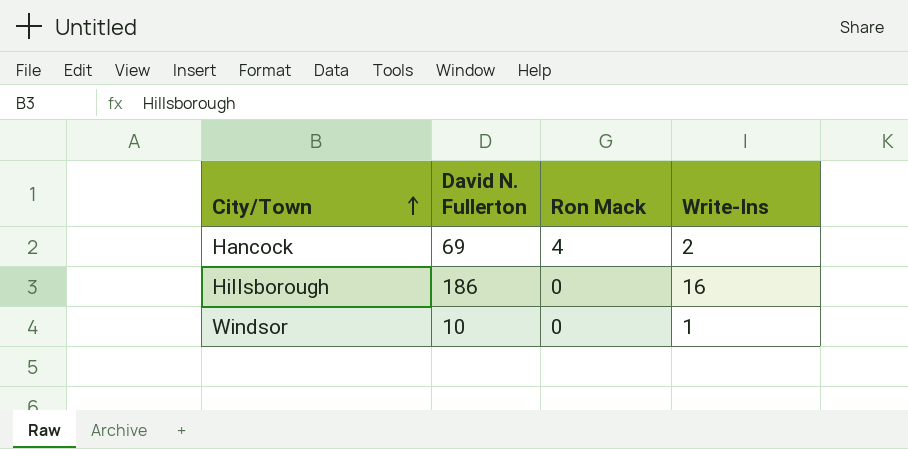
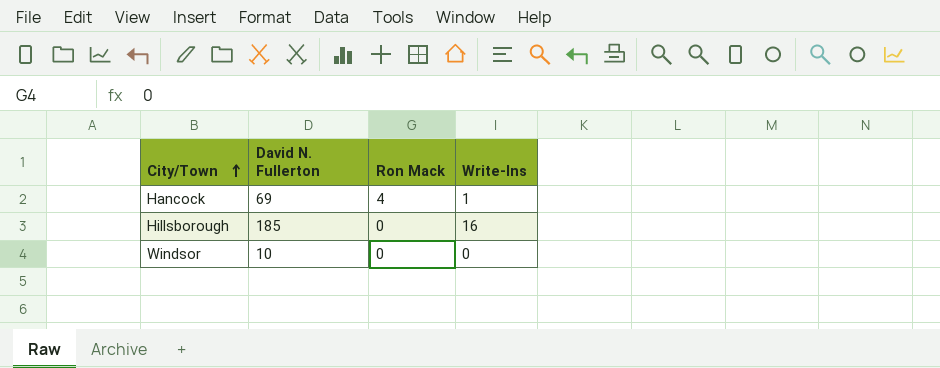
Hancock | Write-Ins: 2 -> 1
Hillsborough | David N. Fullerton: 186 -> 185
Windsor | Write-Ins: 1 -> 0

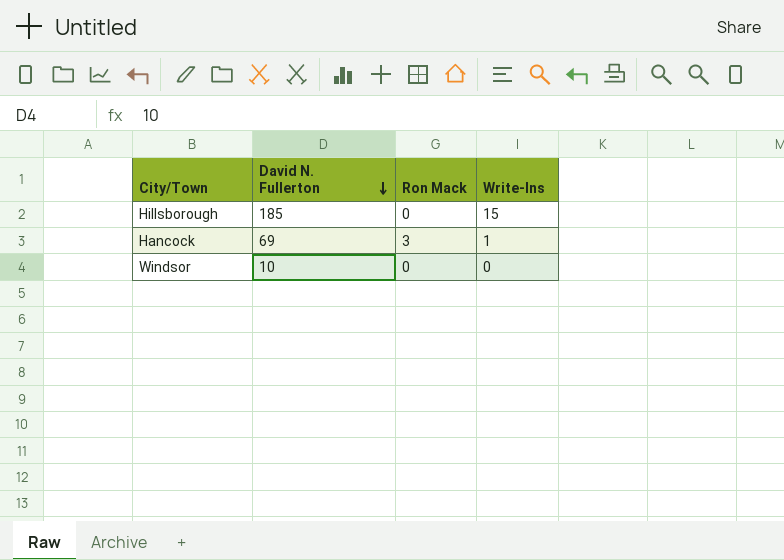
row order: City/Town ascending -> David N. Fullerton descending
Hillsborough | Write-Ins: 16 -> 15
Hancock | Ron Mack: 4 -> 3

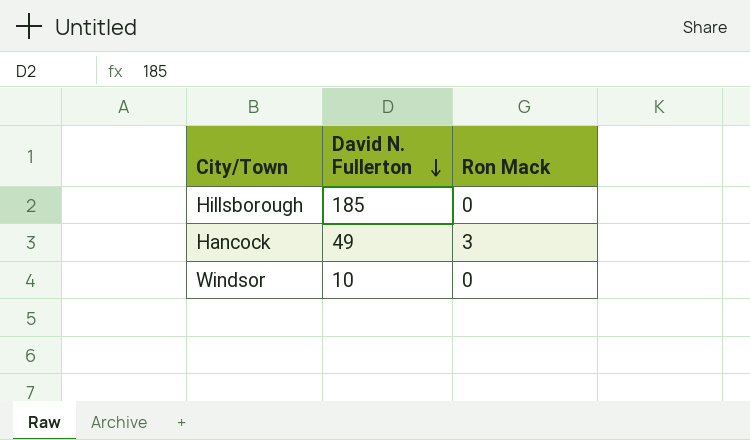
column Write-Ins | position: 4 -> none
Hancock | David N. Fullerton: 69 -> 49

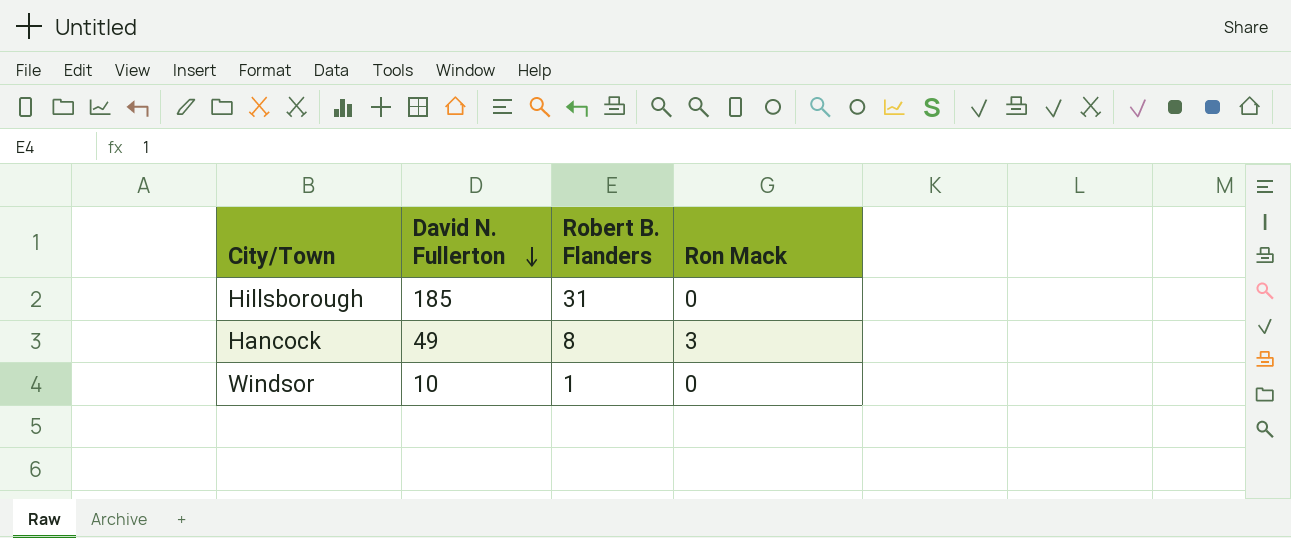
column Robert B. Flanders | position: none -> 3

